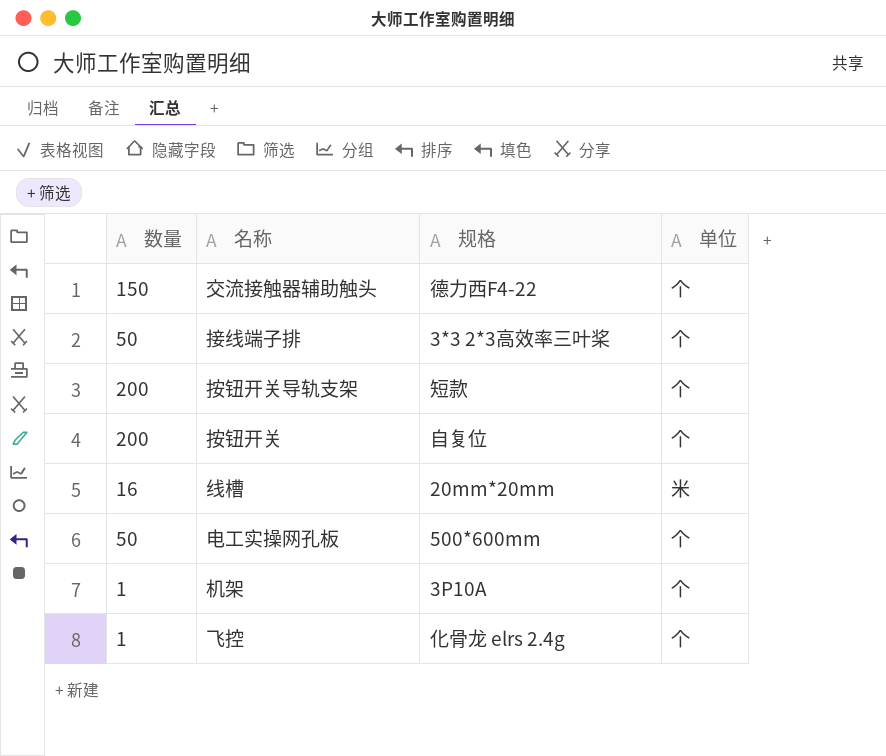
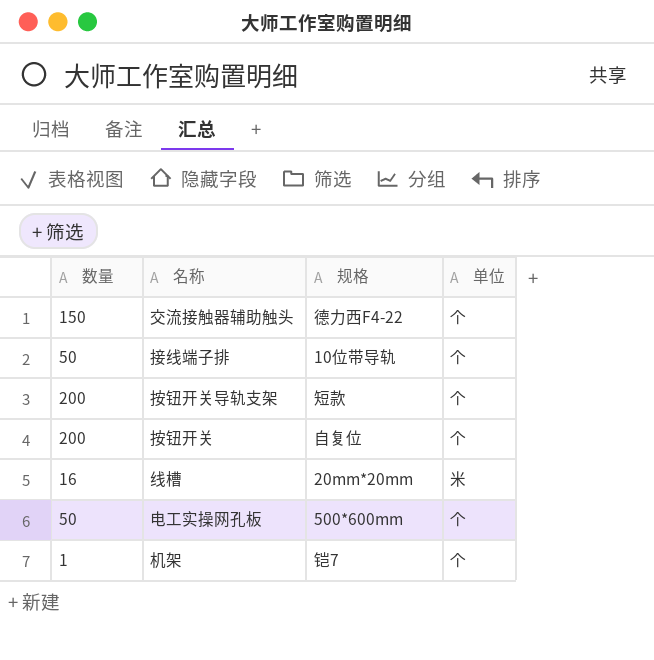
row 飞控: 1 | 化骨龙 elrs 2.4g | 个 -> none
接线端子排 | 规格: 3*3 2*3高效率三叶桨 -> 10位带导轨
机架 | 规格: 3P10A -> 铠7

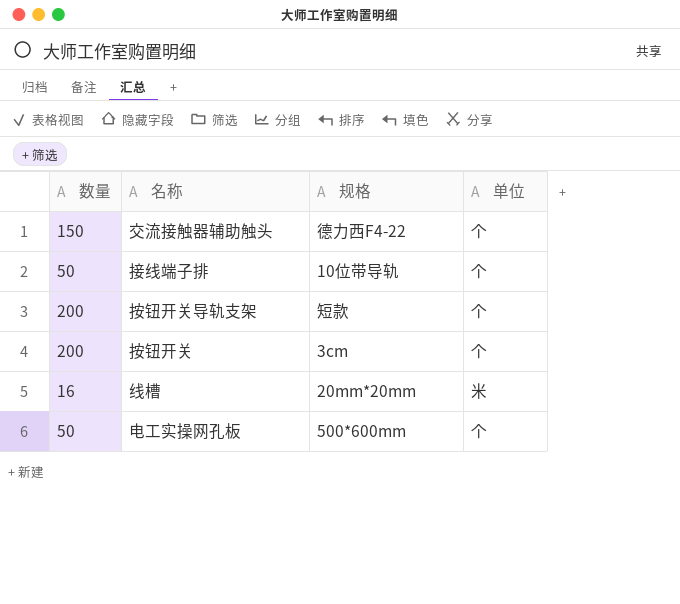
row 机架: 1 | 铠7 | 个 -> none
按钮开关 | 规格: 自复位 -> 3cm

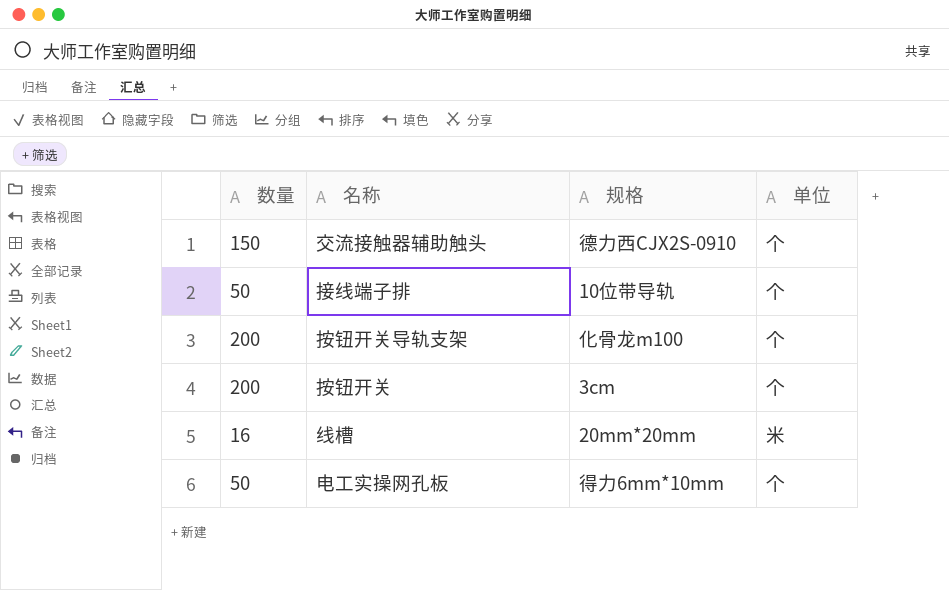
交流接触器辅助触头 | 规格: 德力西F4-22 -> 德力西CJX2S-0910
按钮开关导轨支架 | 规格: 短款 -> 化骨龙m100
电工实操网孔板 | 规格: 500*600mm -> 得力6mm*10mm

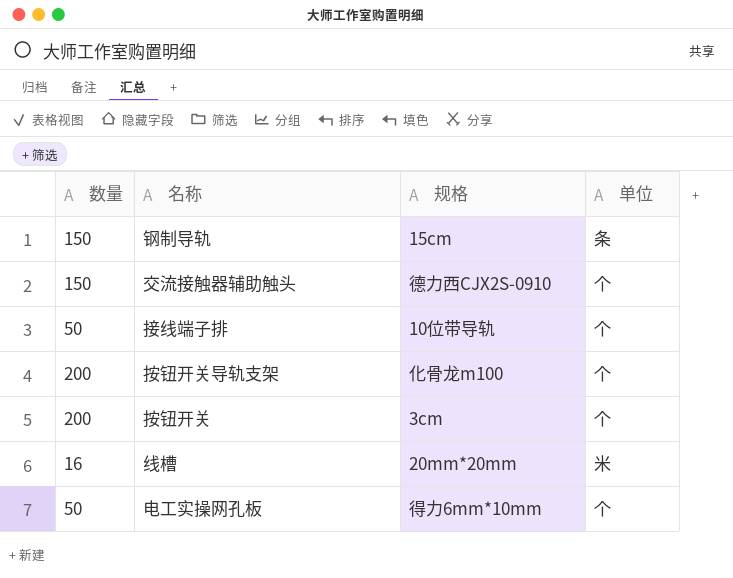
row 钢制导轨: none -> 150 | 15cm | 条

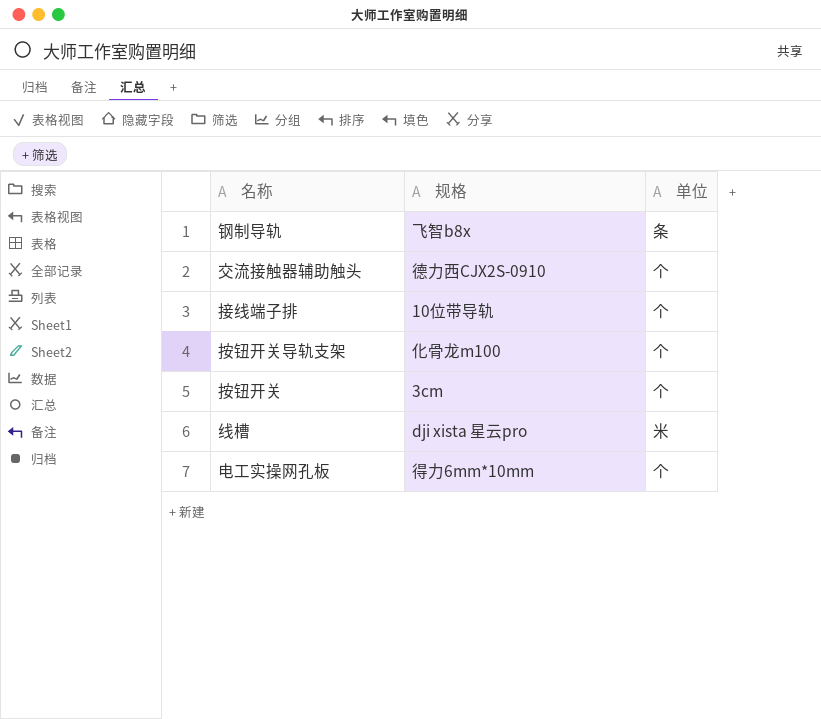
column 数量 | position: 1 -> none
钢制导轨 | 规格: 15cm -> 飞智b8x
线槽 | 规格: 20mm*20mm -> dji xista 星云pro

